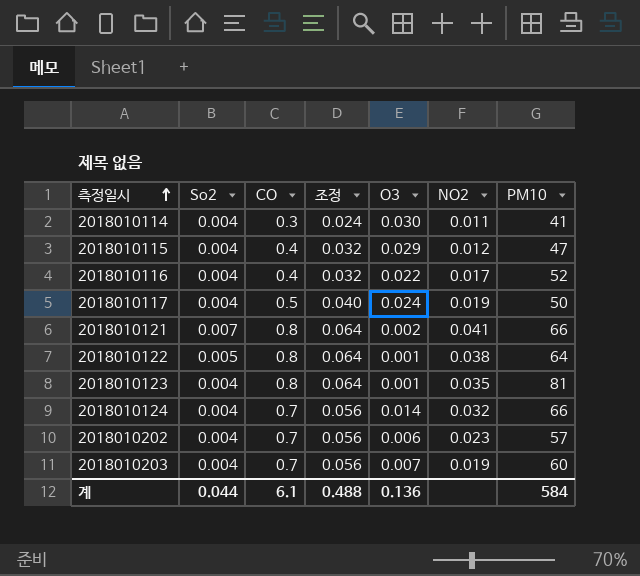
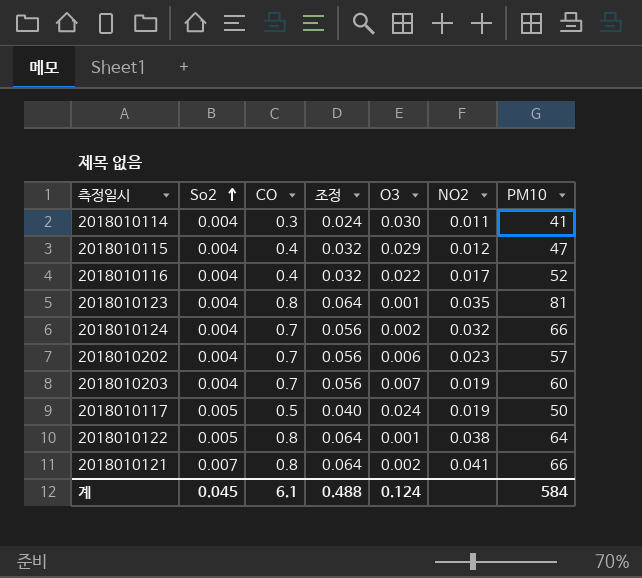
row order: 측정일시 ascending -> So2 ascending
2018010124 | O3: 0.014 -> 0.002
2018010117 | So2: 0.004 -> 0.005
계 | So2: 0.044 -> 0.045
계 | O3: 0.136 -> 0.124

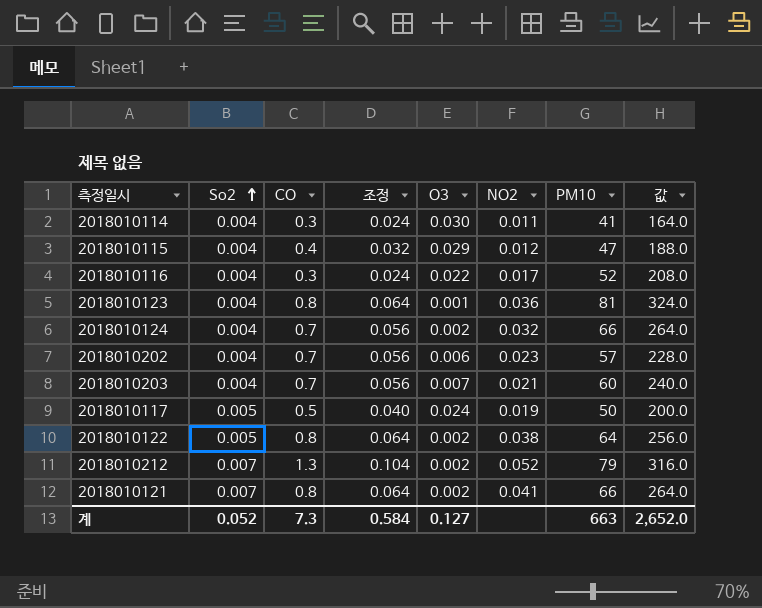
column 값 | formula: none -> [PM10] * 4
2018010116 | CO: 0.4 -> 0.3
2018010116 | 조정: 0.032 -> 0.024
2018010123 | NO2: 0.035 -> 0.036
2018010203 | NO2: 0.019 -> 0.021
2018010122 | O3: 0.001 -> 0.002
row 2018010212: none -> 0.007 | 1.3 | 0.104 | 0.002 | 0.052 | 79 | 316.0
계 | So2: 0.045 -> 0.052
계 | CO: 6.1 -> 7.3
계 | 조정: 0.488 -> 0.584
계 | O3: 0.124 -> 0.127
계 | PM10: 584 -> 663

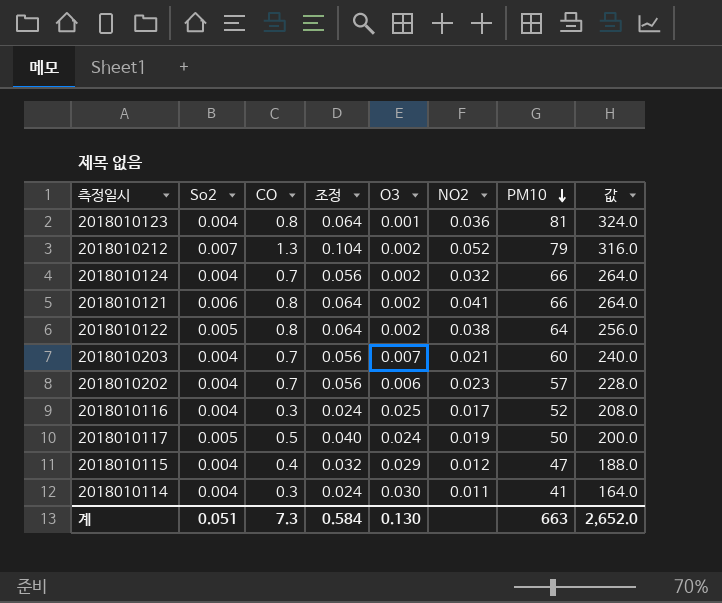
row order: So2 ascending -> PM10 descending
2018010121 | So2: 0.007 -> 0.006
2018010116 | O3: 0.022 -> 0.025
계 | So2: 0.052 -> 0.051
계 | O3: 0.127 -> 0.130

